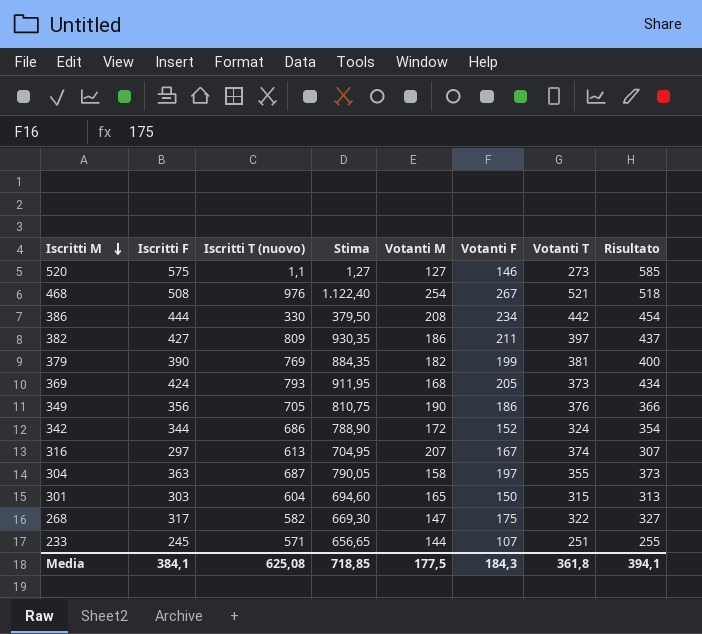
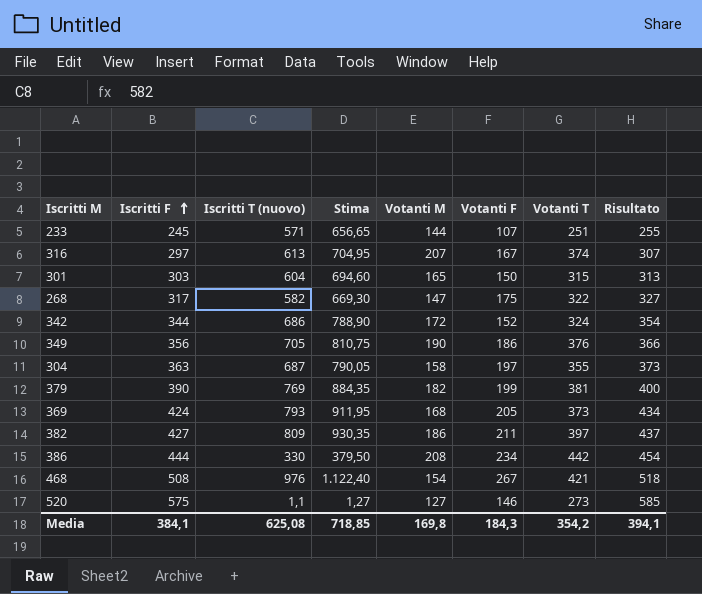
row order: Iscritti M descending -> Iscritti F ascending
468 | Votanti M: 254 -> 154
468 | Votanti T: 521 -> 421
Media | Votanti M: 177,5 -> 169,8
Media | Votanti T: 361,8 -> 354,2

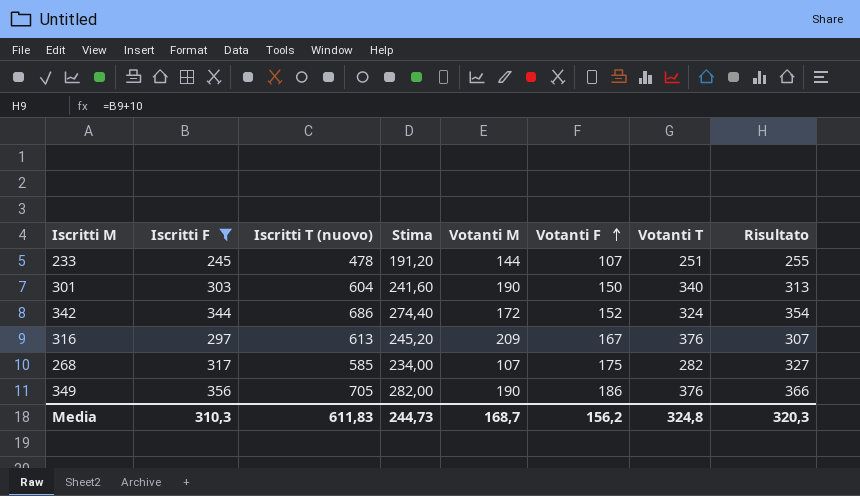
filter: none -> Iscritti F <= 356
row order: Iscritti F ascending -> Votanti F ascending
column Stima | formula: [Iscritti T (nuovo)] * 1,15 -> [Iscritti T (nuovo)] * 0,4
233 | Iscritti T (nuovo): 571 -> 478
301 | Votanti M: 165 -> 190
301 | Votanti T: 315 -> 340
316 | Votanti M: 207 -> 209
316 | Votanti T: 374 -> 376
268 | Iscritti T (nuovo): 582 -> 585
268 | Votanti M: 147 -> 107
268 | Votanti T: 322 -> 282
Media | Iscritti F: 384,1 -> 310,3
Media | Iscritti T (nuovo): 625,08 -> 611,83
Media | Stima: 718,85 -> 244,73
Media | Votanti M: 169,8 -> 168,7
Media | Votanti F: 184,3 -> 156,2
Media | Votanti T: 354,2 -> 324,8
Media | Risultato: 394,1 -> 320,3

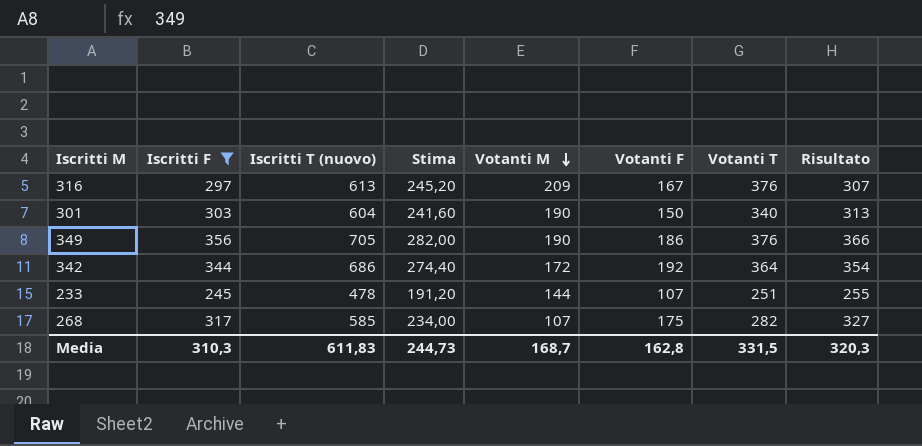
row order: Votanti F ascending -> Votanti M descending
342 | Votanti F: 152 -> 192
342 | Votanti T: 324 -> 364
Media | Votanti F: 156,2 -> 162,8
Media | Votanti T: 324,8 -> 331,5

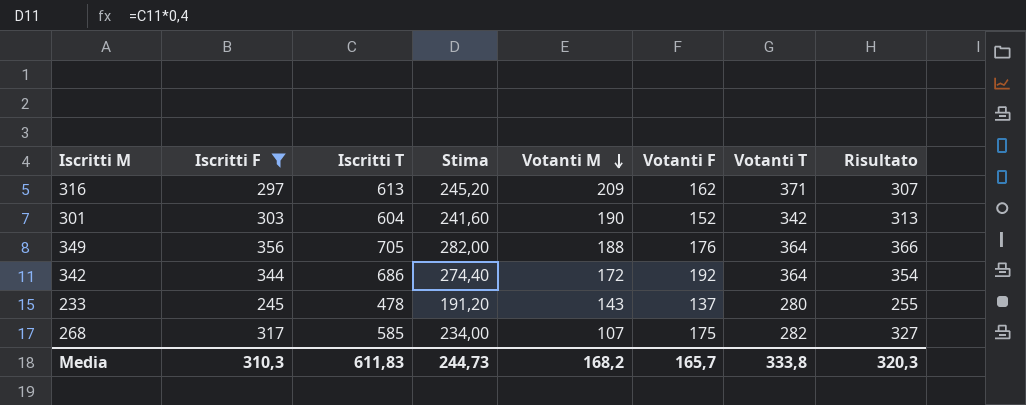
column name: Iscritti T (nuovo) -> Iscritti T
316 | Votanti F: 167 -> 162
316 | Votanti T: 376 -> 371
301 | Votanti F: 150 -> 152
301 | Votanti T: 340 -> 342
349 | Votanti M: 190 -> 188
349 | Votanti F: 186 -> 176
349 | Votanti T: 376 -> 364
233 | Votanti M: 144 -> 143
233 | Votanti F: 107 -> 137
233 | Votanti T: 251 -> 280
Media | Votanti M: 168,7 -> 168,2
Media | Votanti F: 162,8 -> 165,7
Media | Votanti T: 331,5 -> 333,8

